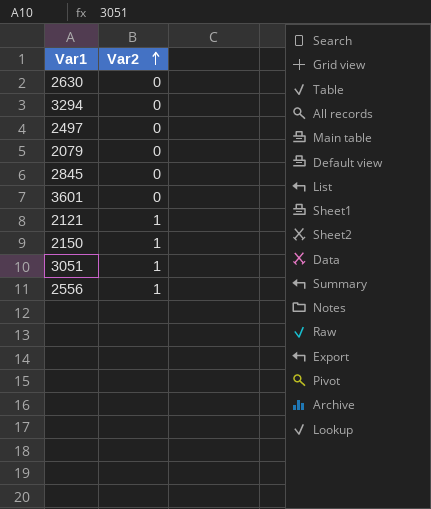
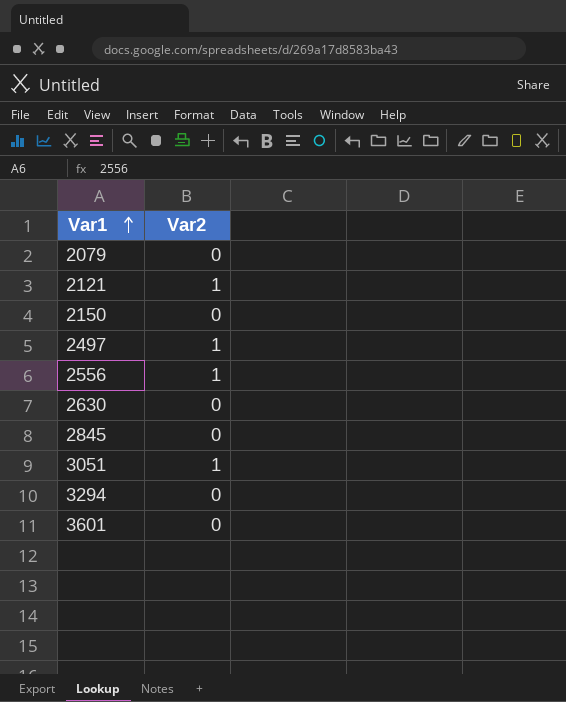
row order: Var2 ascending -> Var1 ascending
2150 | Var2: 1 -> 0
2497 | Var2: 0 -> 1

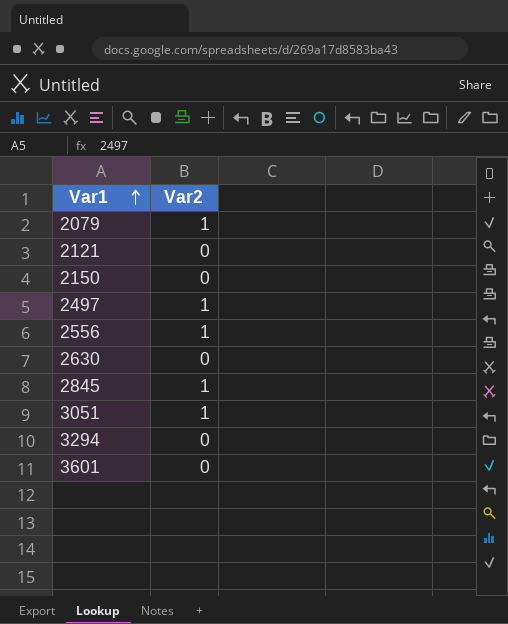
2079 | Var2: 0 -> 1
2121 | Var2: 1 -> 0
2845 | Var2: 0 -> 1

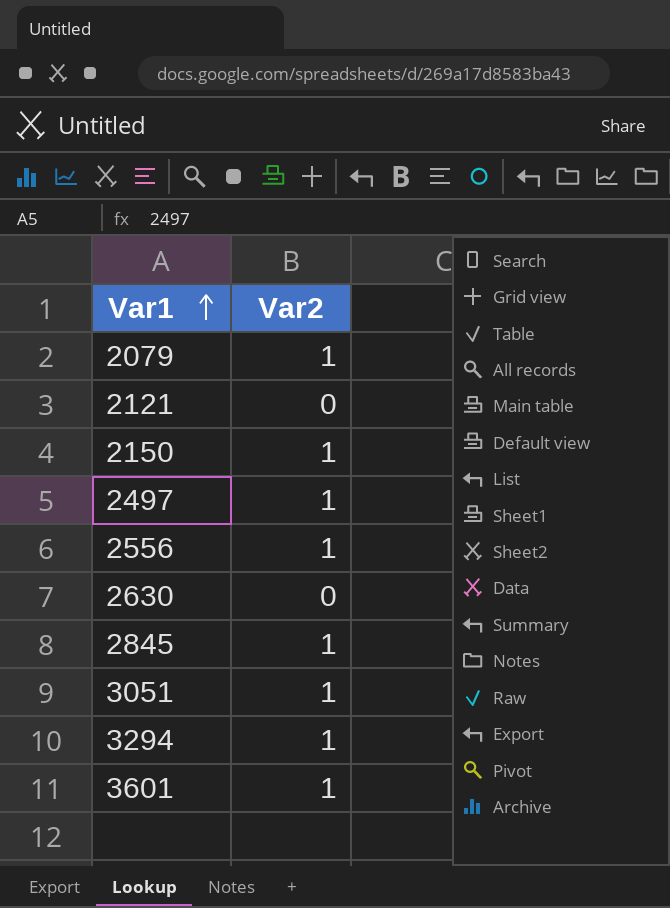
2150 | Var2: 0 -> 1
3294 | Var2: 0 -> 1
3601 | Var2: 0 -> 1

